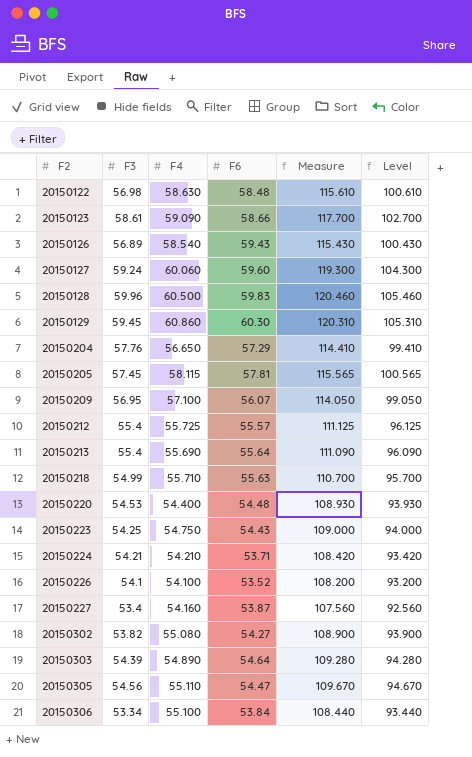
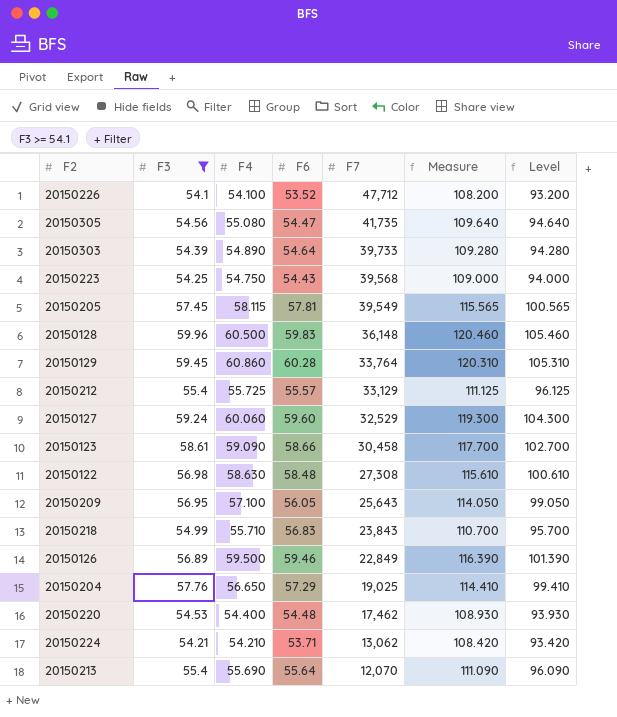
filter: none -> F3 >= 54.1
row order: F2 ascending -> F7 descending
column F7 | position: none -> 5
20150305 | F4: 55.110 -> 55.080
20150305 | Measure: 109.670 -> 109.640
20150305 | Level: 94.670 -> 94.640
20150129 | F6: 60.30 -> 60.28
20150209 | F6: 56.07 -> 56.05
20150218 | F6: 55.63 -> 56.83
20150126 | F4: 58.540 -> 59.500
20150126 | F6: 59.43 -> 59.46
20150126 | Measure: 115.430 -> 116.390
20150126 | Level: 100.430 -> 101.390

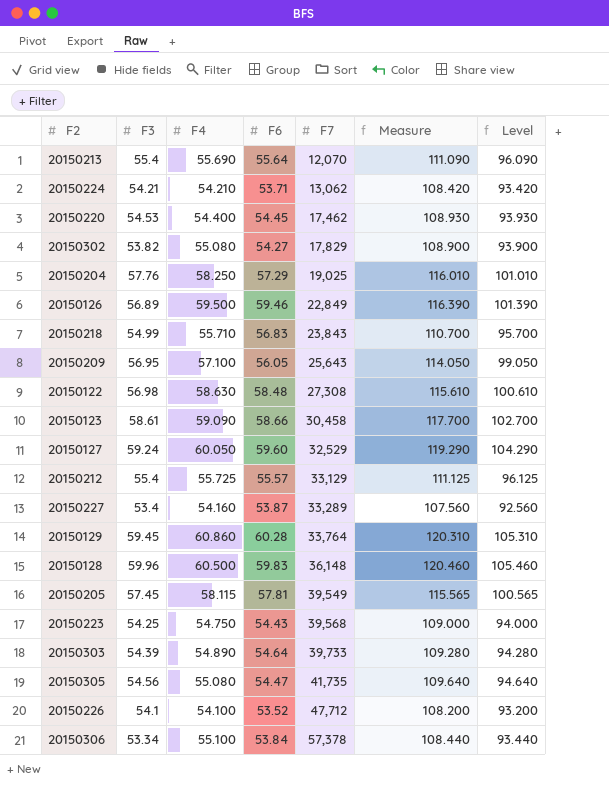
filter: F3 >= 54.1 -> none
row order: F7 descending -> F7 ascending
20150220 | F6: 54.48 -> 54.45
20150204 | F4: 56.650 -> 58.250
20150204 | Measure: 114.410 -> 116.010
20150204 | Level: 99.410 -> 101.010
20150127 | F4: 60.060 -> 60.050
20150127 | Measure: 119.300 -> 119.290
20150127 | Level: 104.300 -> 104.290

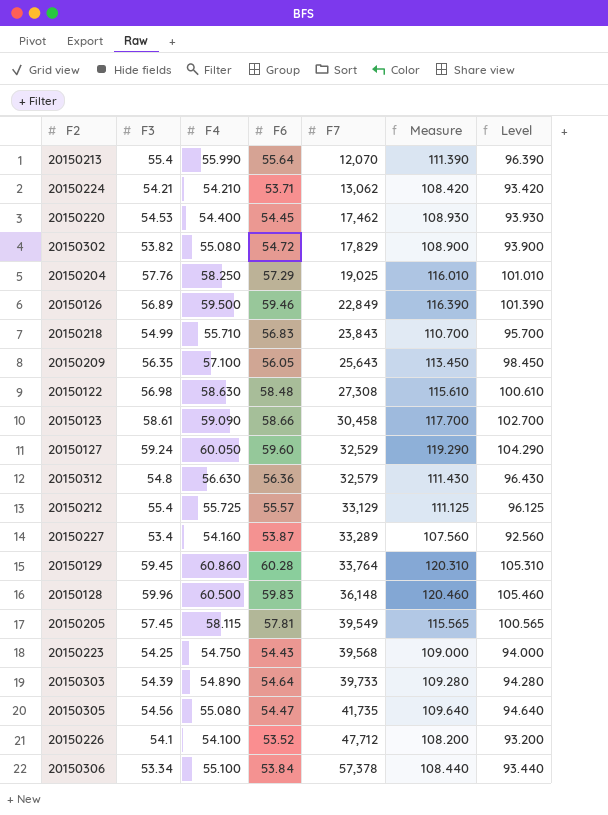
20150213 | F4: 55.690 -> 55.990
20150213 | Measure: 111.090 -> 111.390
20150213 | Level: 96.090 -> 96.390
20150302 | F6: 54.27 -> 54.72
20150209 | F3: 56.95 -> 56.35
20150209 | Measure: 114.050 -> 113.450
20150209 | Level: 99.050 -> 98.450
row 20150312: none -> 54.8 | 56.630 | 56.36 | 32,579 | 111.430 | 96.430

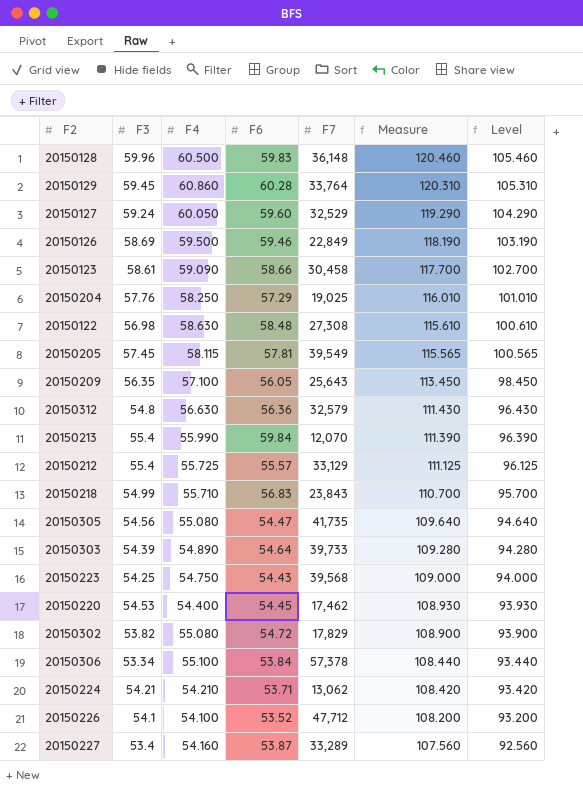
row order: F7 ascending -> Measure descending
20150126 | F3: 56.89 -> 58.69
20150126 | Measure: 116.390 -> 118.190
20150126 | Level: 101.390 -> 103.190
20150213 | F6: 55.64 -> 59.84

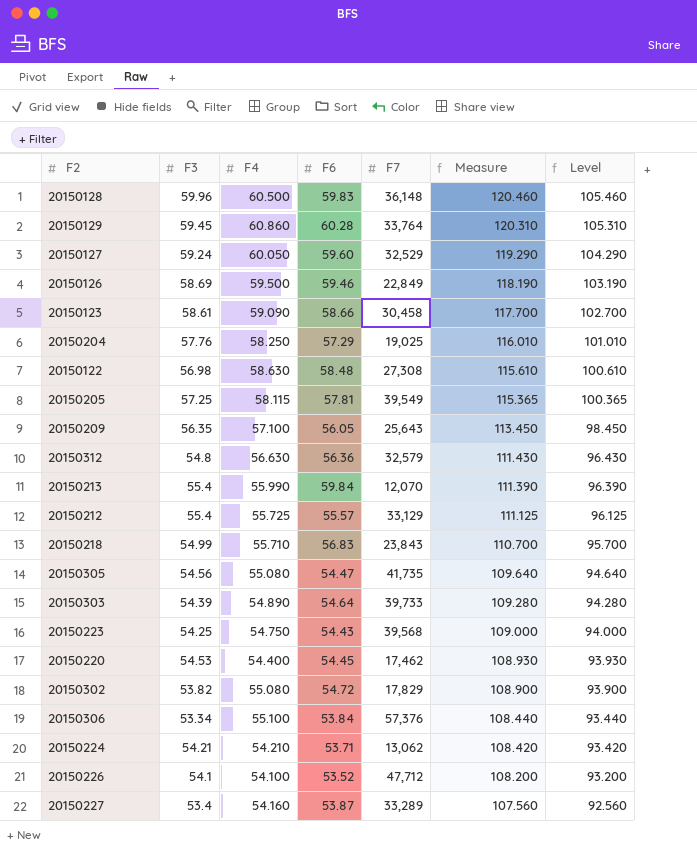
20150205 | F3: 57.45 -> 57.25
20150205 | Measure: 115.565 -> 115.365
20150205 | Level: 100.565 -> 100.365
20150306 | F7: 57,378 -> 57,376

